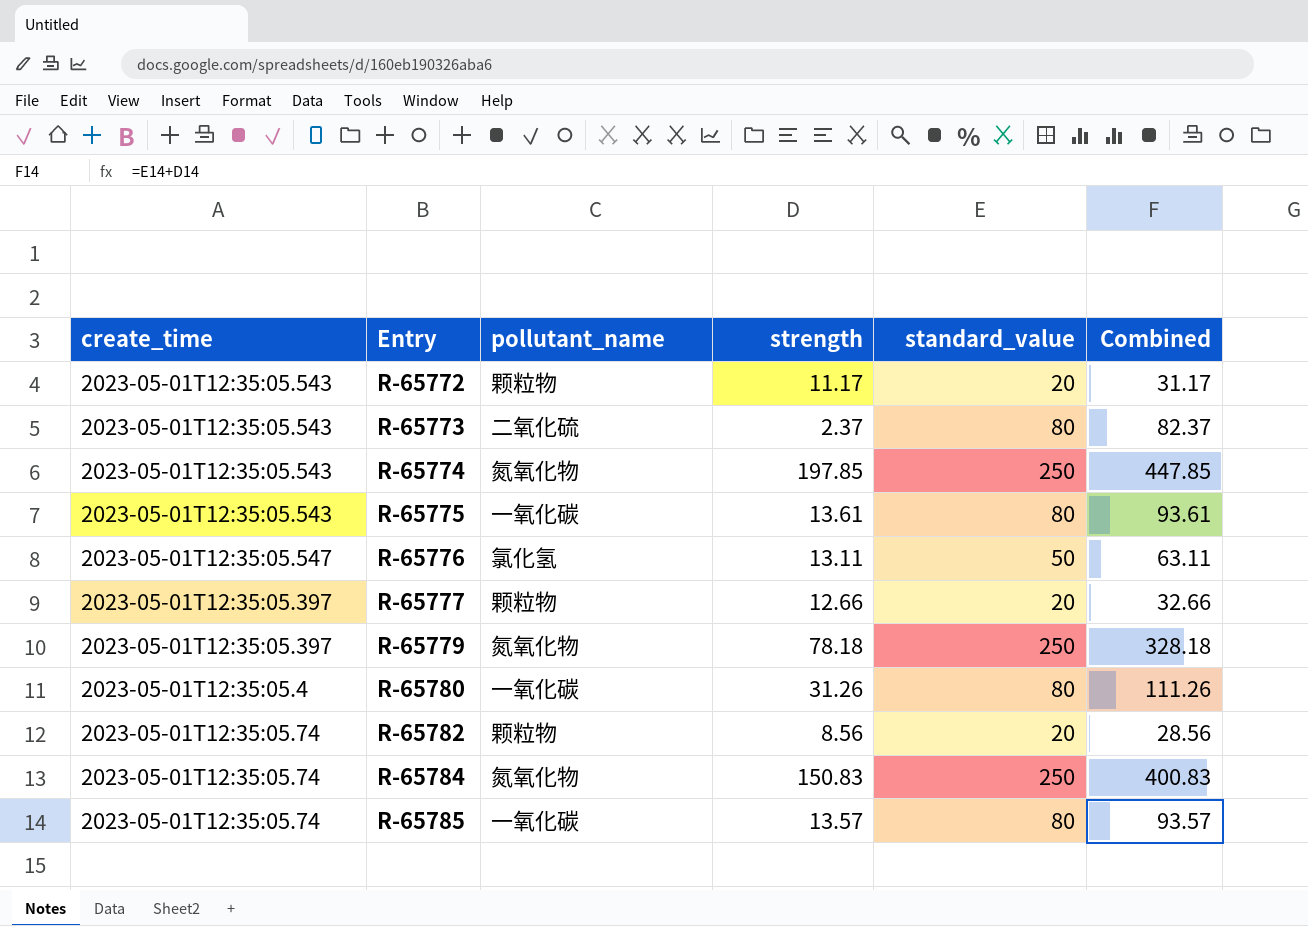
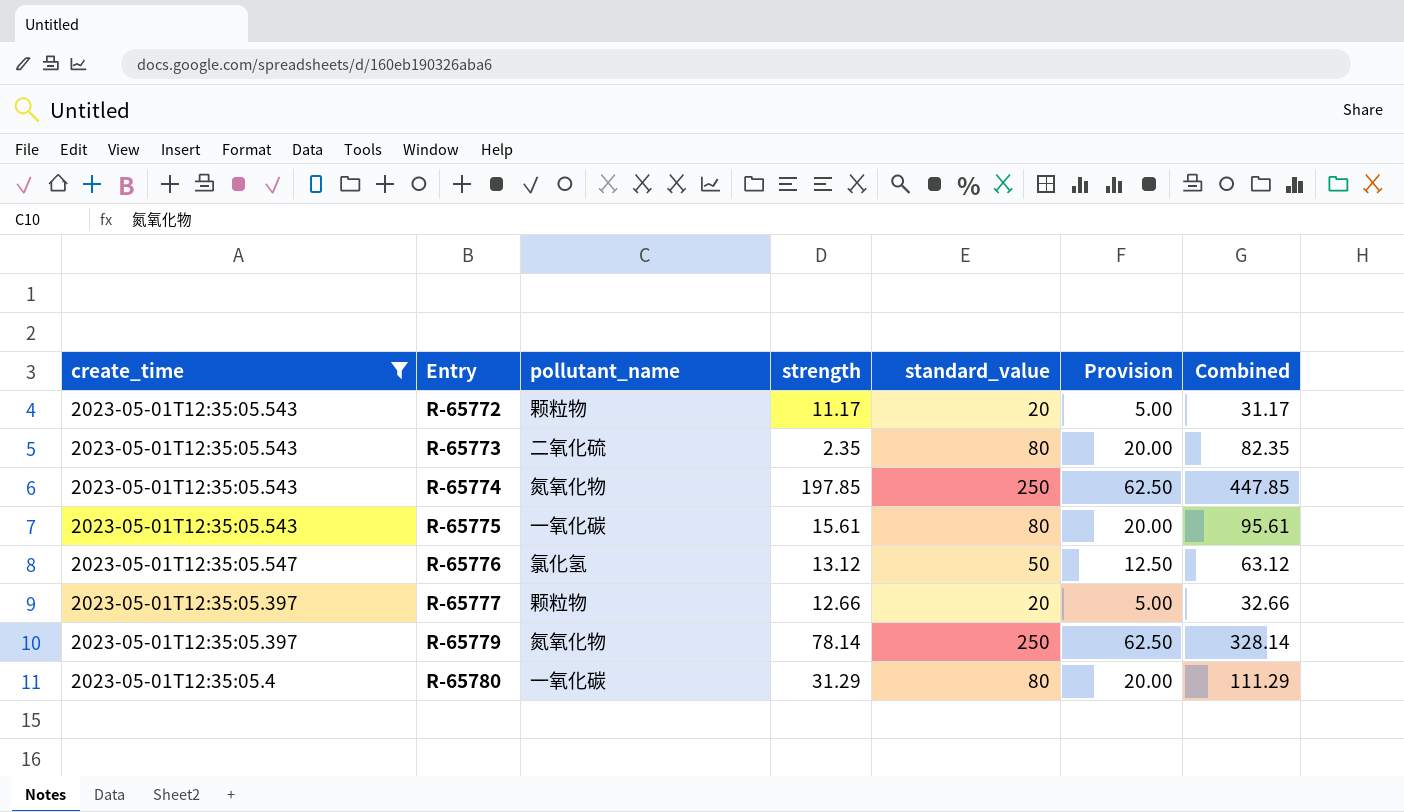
filter: none -> create_time != 2023-05-01T12:35:05.74
column Provision | formula: none -> [standard_value] * 0.25
R-65773 | strength: 2.37 -> 2.35
R-65773 | Combined: 82.37 -> 82.35
R-65775 | strength: 13.61 -> 15.61
R-65775 | Combined: 93.61 -> 95.61
R-65776 | strength: 13.11 -> 13.12
R-65776 | Combined: 63.11 -> 63.12
R-65779 | strength: 78.18 -> 78.14
R-65779 | Combined: 328.18 -> 328.14
R-65780 | strength: 31.26 -> 31.29
R-65780 | Combined: 111.26 -> 111.29

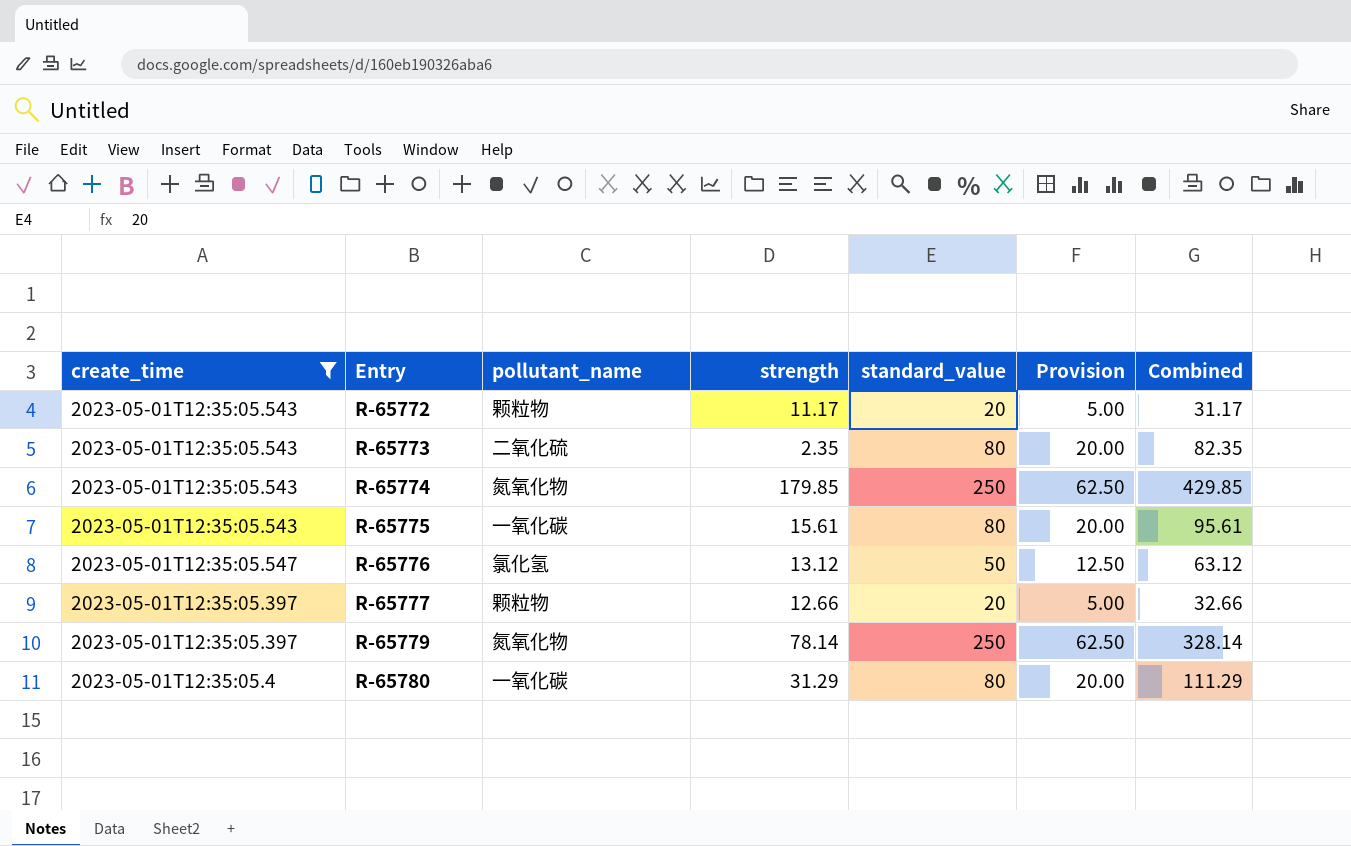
R-65774 | strength: 197.85 -> 179.85
R-65774 | Combined: 447.85 -> 429.85

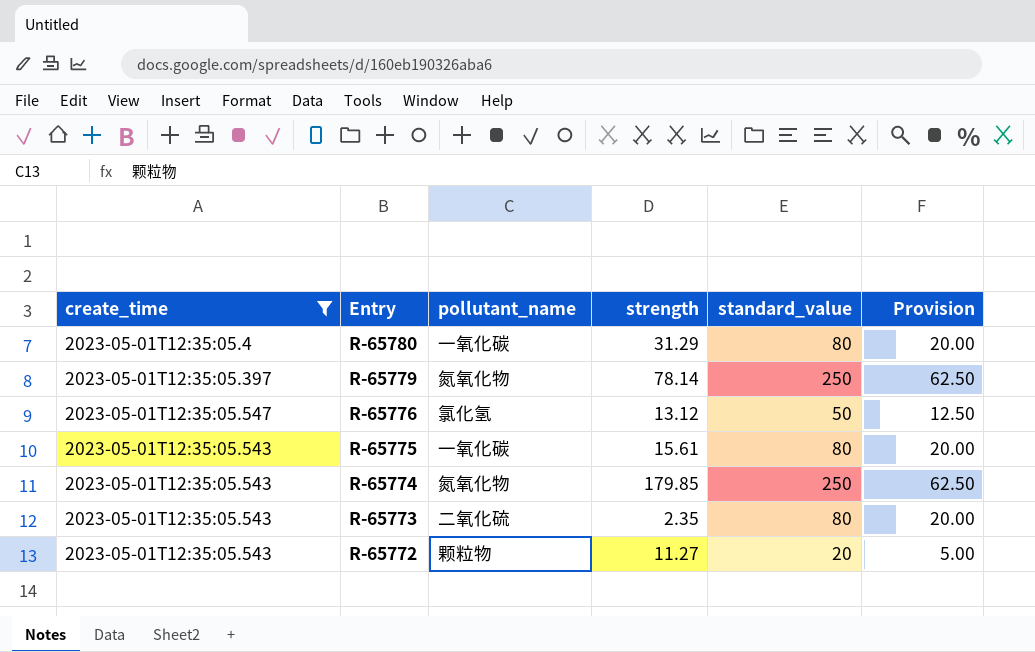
row order: Entry ascending -> Entry descending
column Combined | formula: [strength] + [standard_value] -> none
row R-65777: 2023-05-01T12:35:05.397 | 颗粒物 | 12.66 | 20 | 5.00 | 32.66 -> none
R-65772 | strength: 11.17 -> 11.27

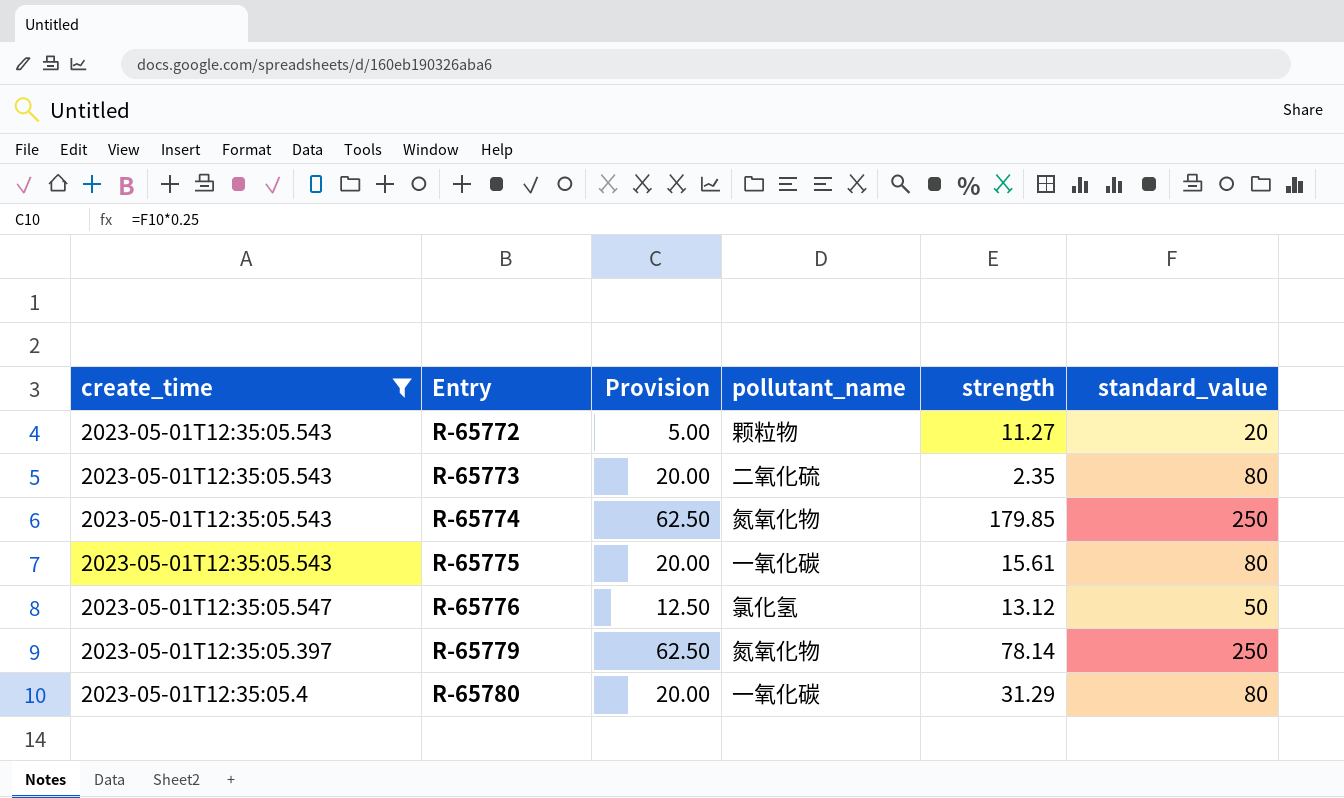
row order: Entry descending -> Entry ascending
column Provision | position: 6 -> 3

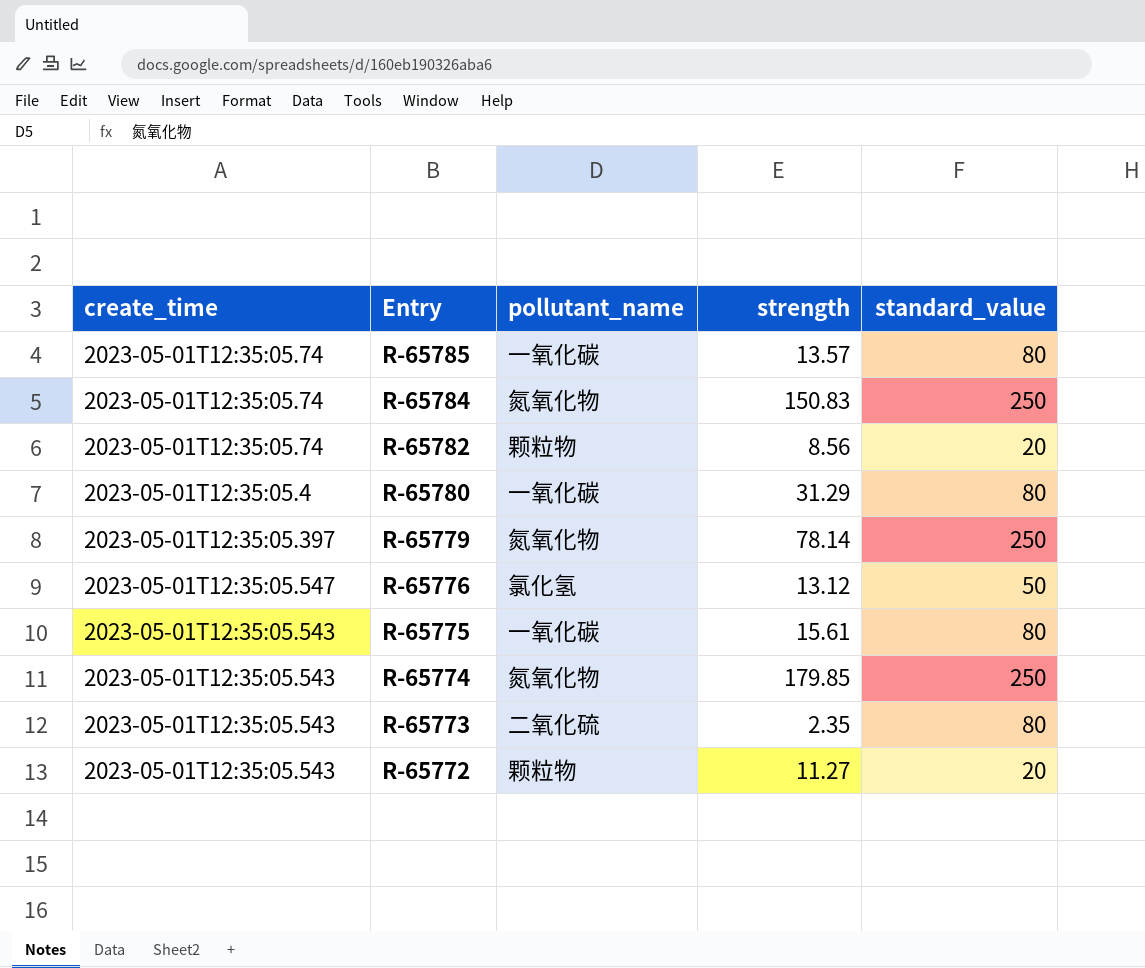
filter: create_time != 2023-05-01T12:35:05.74 -> none
row order: Entry ascending -> Entry descending
column Provision | formula: [standard_value] * 0.25 -> none

